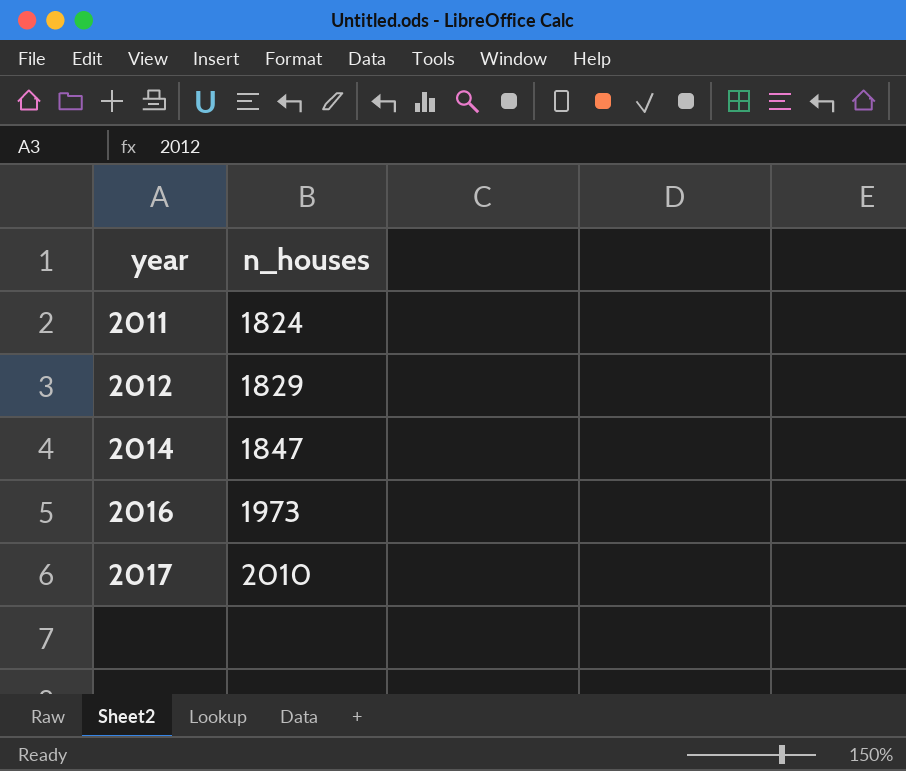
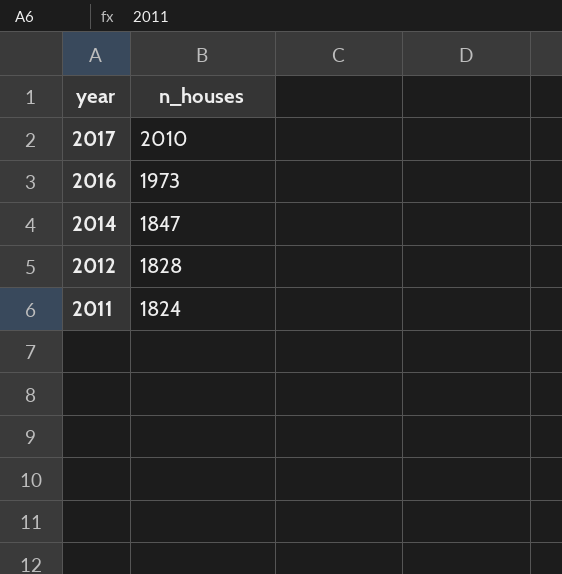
row order: year ascending -> year descending
2012 | n_houses: 1829 -> 1828

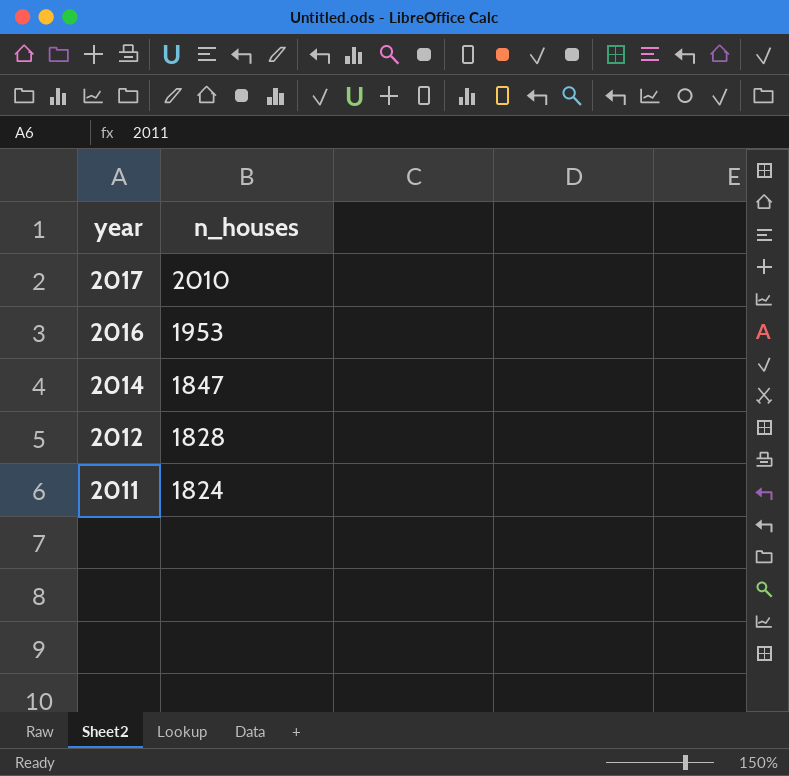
2016 | n_houses: 1973 -> 1953

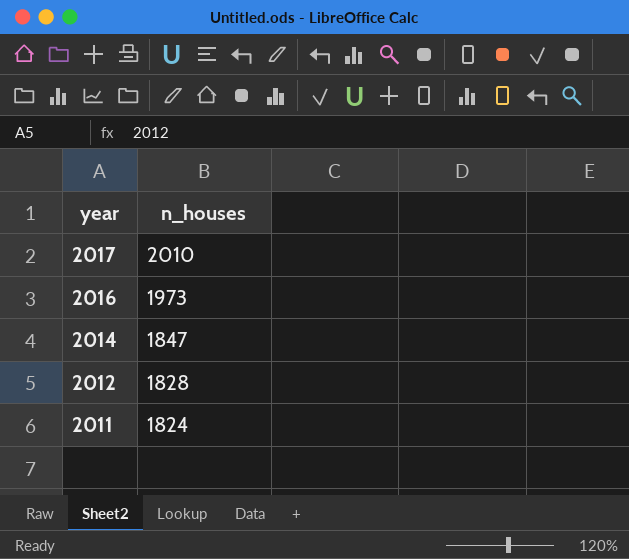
2016 | n_houses: 1953 -> 1973

